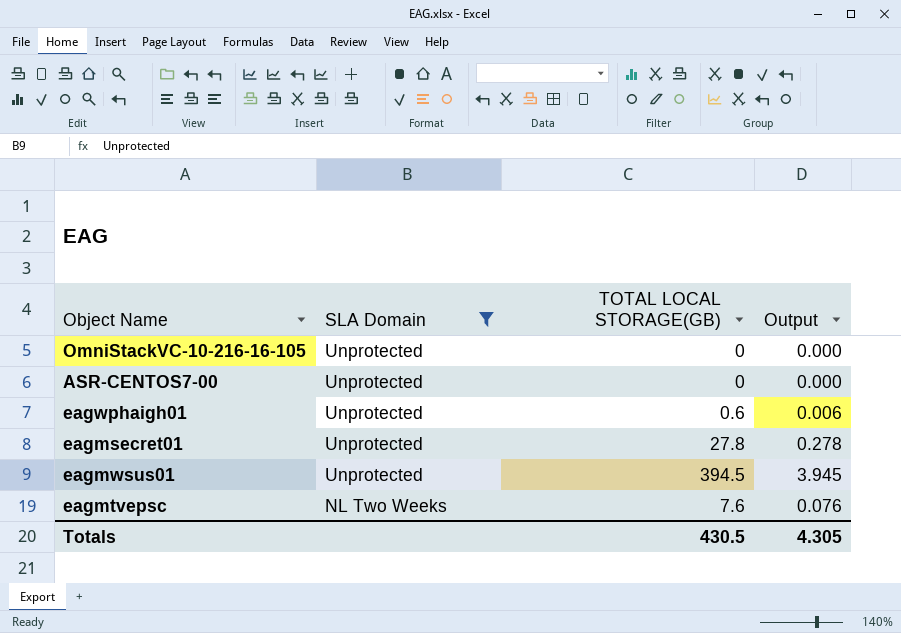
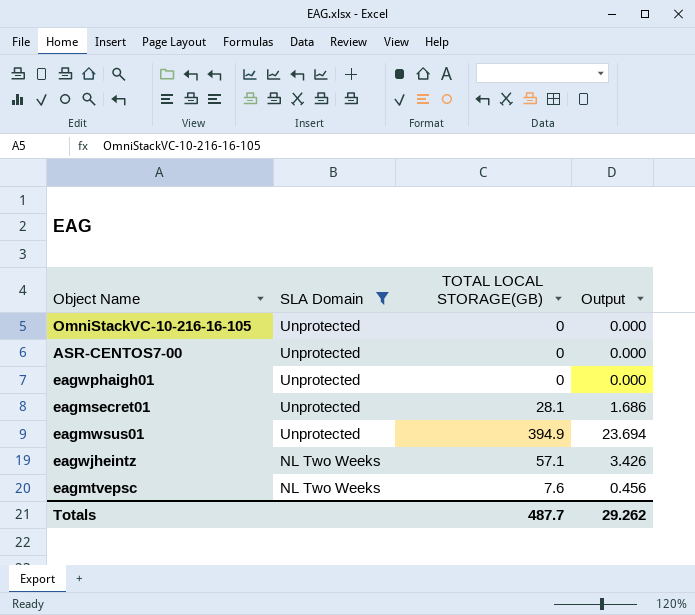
column Output | formula: [TOTAL LOCAL STORAGE(GB)] * 0.01 -> [TOTAL LOCAL STORAGE(GB)] * 0.06
eagwphaigh01 | TOTAL LOCAL STORAGE(GB): 0.6 -> 0
eagmsecret01 | TOTAL LOCAL STORAGE(GB): 27.8 -> 28.1
eagmwsus01 | TOTAL LOCAL STORAGE(GB): 394.5 -> 394.9
row eagwjheintz: none -> NL Two Weeks | 57.1 | 3.426
Totals | TOTAL LOCAL STORAGE(GB): 430.5 -> 487.7
Totals | Output: 4.305 -> 29.262

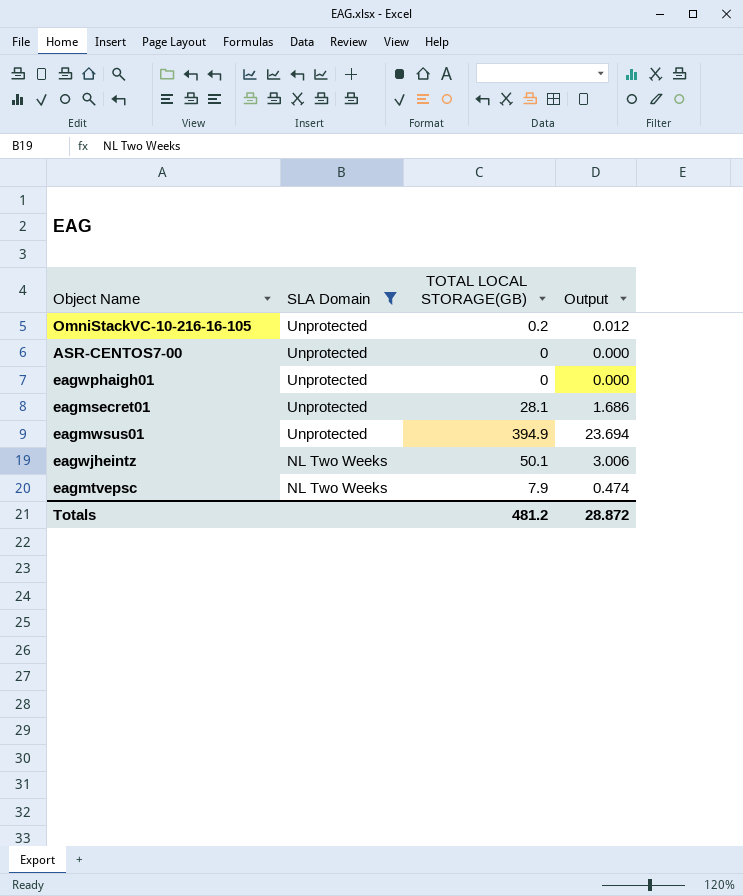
OmniStackVC-10-216-16-105 | TOTAL LOCAL STORAGE(GB): 0 -> 0.2
OmniStackVC-10-216-16-105 | Output: 0.000 -> 0.012
eagwjheintz | TOTAL LOCAL STORAGE(GB): 57.1 -> 50.1
eagwjheintz | Output: 3.426 -> 3.006
eagmtvepsc | TOTAL LOCAL STORAGE(GB): 7.6 -> 7.9
eagmtvepsc | Output: 0.456 -> 0.474
Totals | TOTAL LOCAL STORAGE(GB): 487.7 -> 481.2
Totals | Output: 29.262 -> 28.872

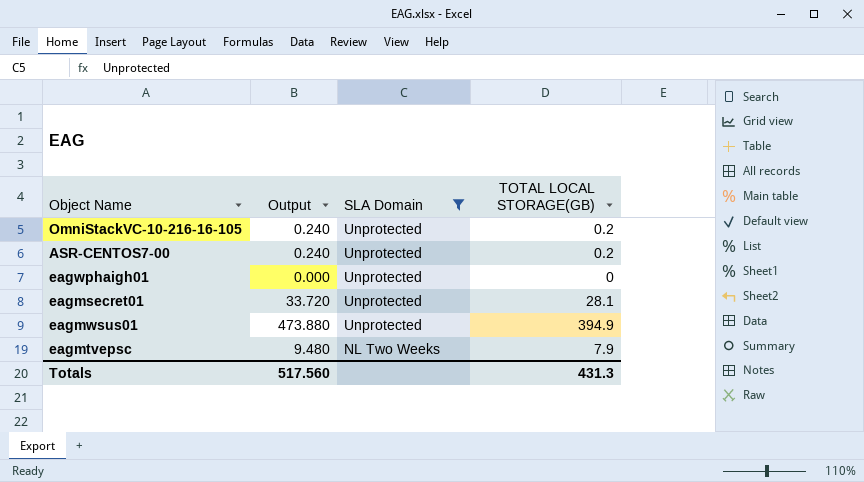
column Output | formula: [TOTAL LOCAL STORAGE(GB)] * 0.06 -> [TOTAL LOCAL STORAGE(GB)] * 1.2
column Output | position: 4 -> 2
row eagwjheintz: NL Two Weeks | 50.1 | 3.006 -> none
ASR-CENTOS7-00 | TOTAL LOCAL STORAGE(GB): 0 -> 0.2
Totals | Output: 28.872 -> 517.560
Totals | TOTAL LOCAL STORAGE(GB): 481.2 -> 431.3

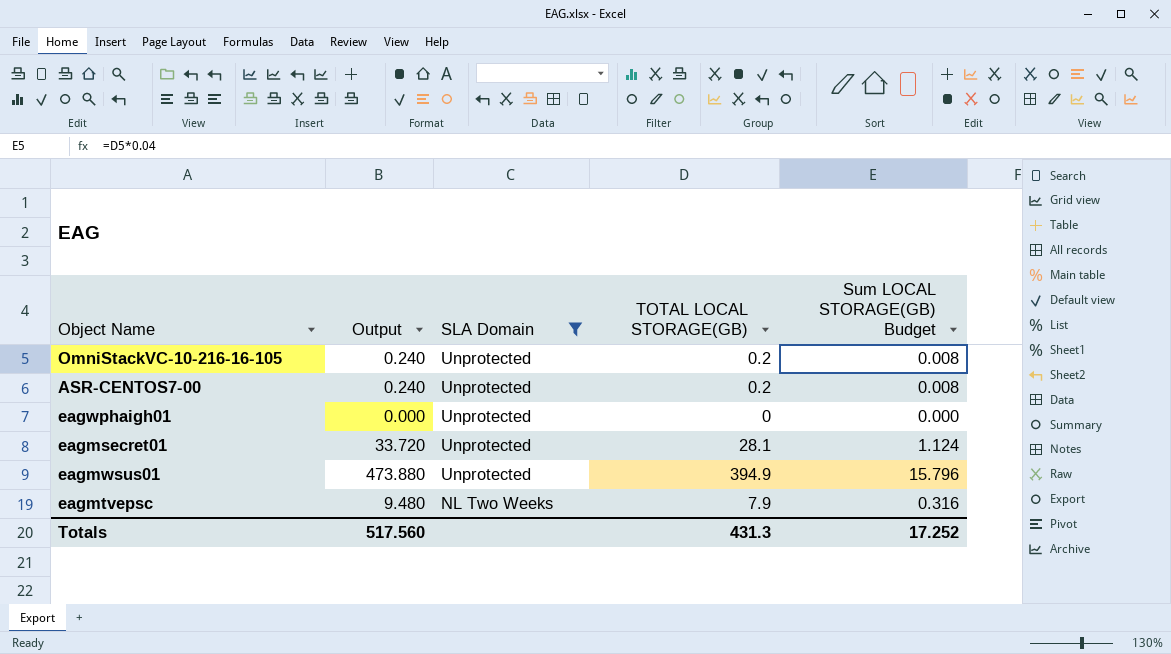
column Sum LOCAL STORAGE(GB) Budget | formula: none -> [TOTAL LOCAL STORAGE(GB)] * 0.04

